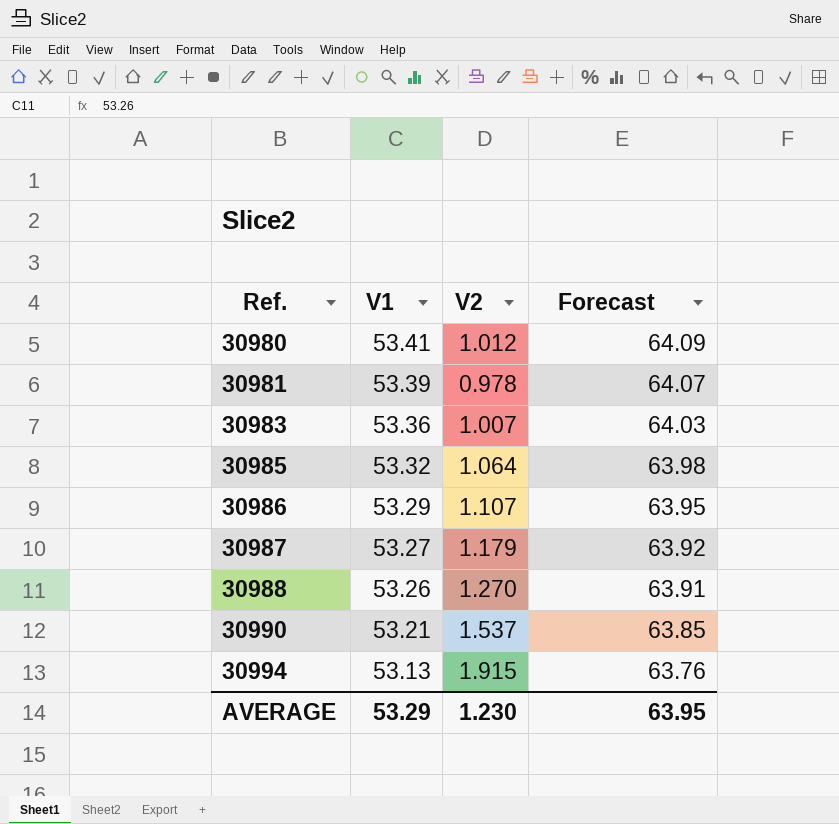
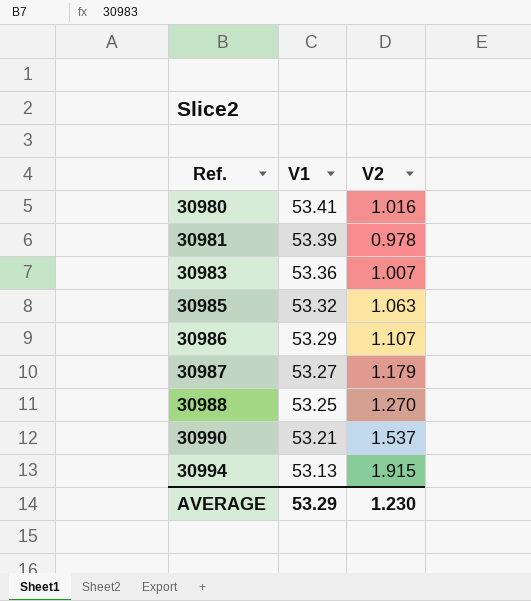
column Forecast | formula: [V1] * 1.2 -> none
30980 | V2: 1.012 -> 1.016
30985 | V2: 1.064 -> 1.063
30988 | V1: 53.26 -> 53.25

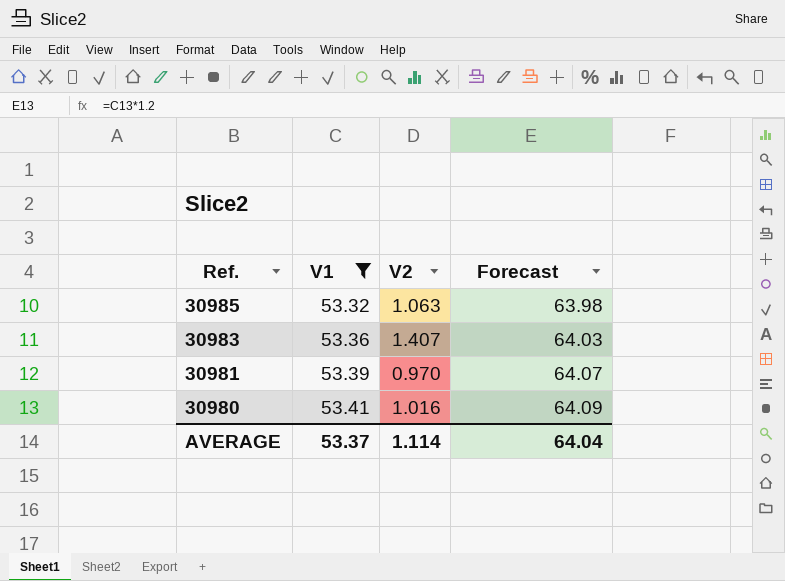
filter: none -> V1 >= 53.32
row order: Ref. ascending -> Ref. descending
column Forecast | formula: none -> [V1] * 1.2
30983 | V2: 1.007 -> 1.407
30981 | V2: 0.978 -> 0.970
AVERAGE | V1: 53.29 -> 53.37
AVERAGE | V2: 1.230 -> 1.114

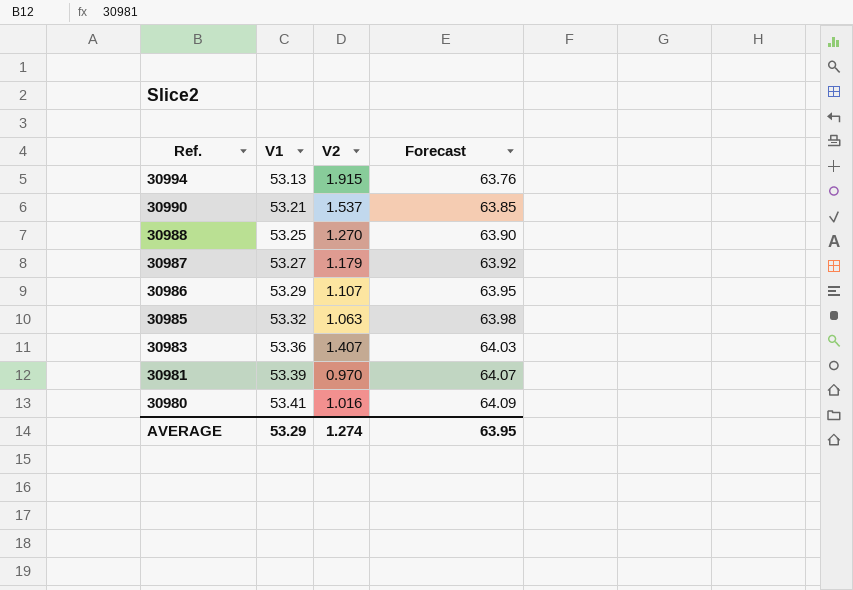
filter: V1 >= 53.32 -> none
AVERAGE | V1: 53.37 -> 53.29
AVERAGE | V2: 1.114 -> 1.274
AVERAGE | Forecast: 64.04 -> 63.95

